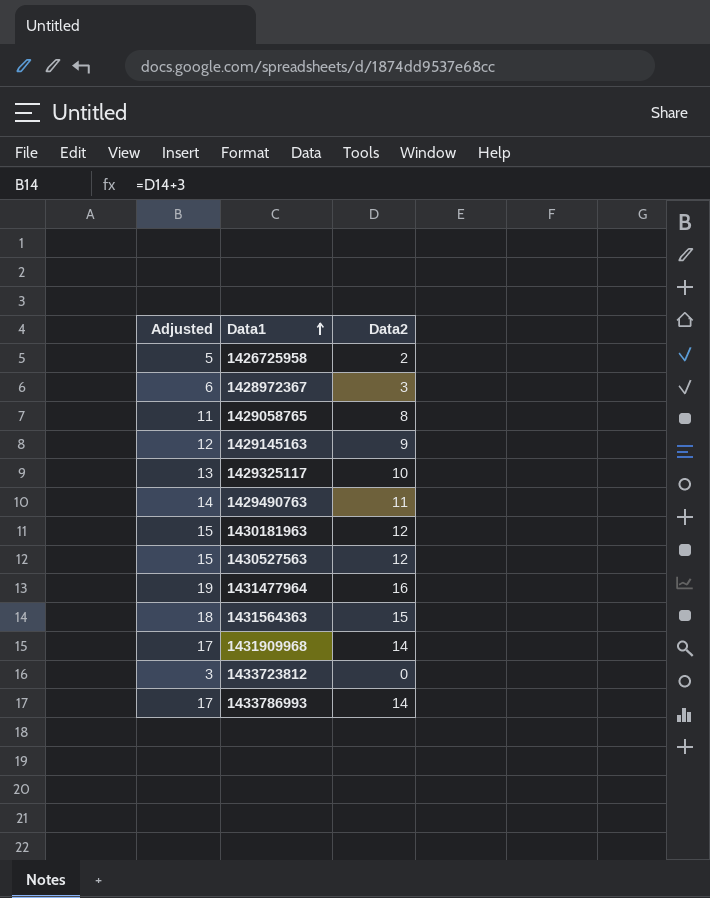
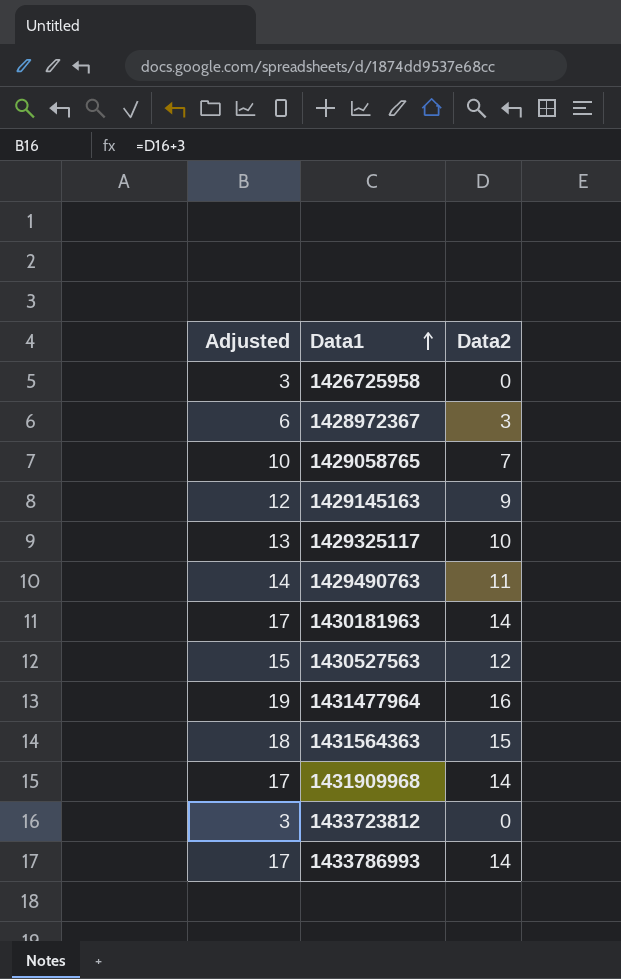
1426725958 | Adjusted: 5 -> 3
1426725958 | Data2: 2 -> 0
1429058765 | Adjusted: 11 -> 10
1429058765 | Data2: 8 -> 7
1430181963 | Adjusted: 15 -> 17
1430181963 | Data2: 12 -> 14

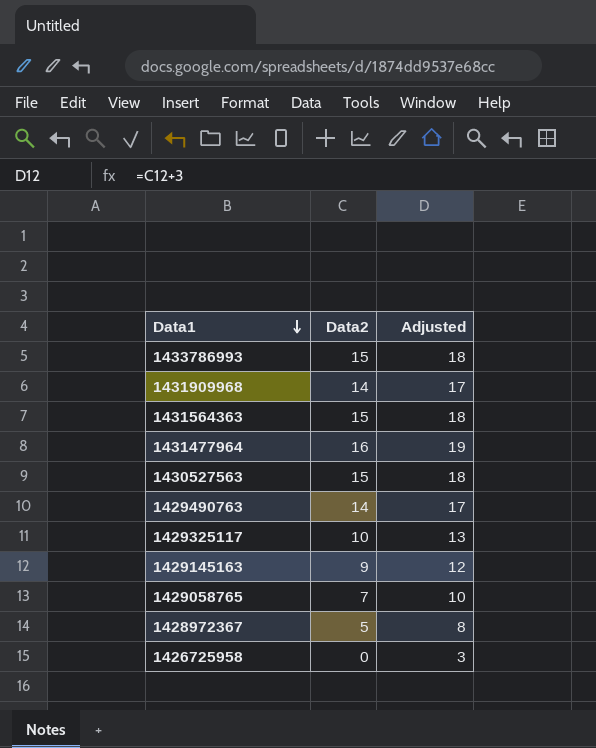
row order: Data1 ascending -> Data1 descending
column Adjusted | position: 1 -> 3
row 1430181963: 17 | 14 -> none
row 1433723812: 3 | 0 -> none
1433786993 | Data2: 14 -> 15
1433786993 | Adjusted: 17 -> 18
1430527563 | Data2: 12 -> 15
1430527563 | Adjusted: 15 -> 18
1429490763 | Data2: 11 -> 14
1429490763 | Adjusted: 14 -> 17
1428972367 | Data2: 3 -> 5
1428972367 | Adjusted: 6 -> 8

